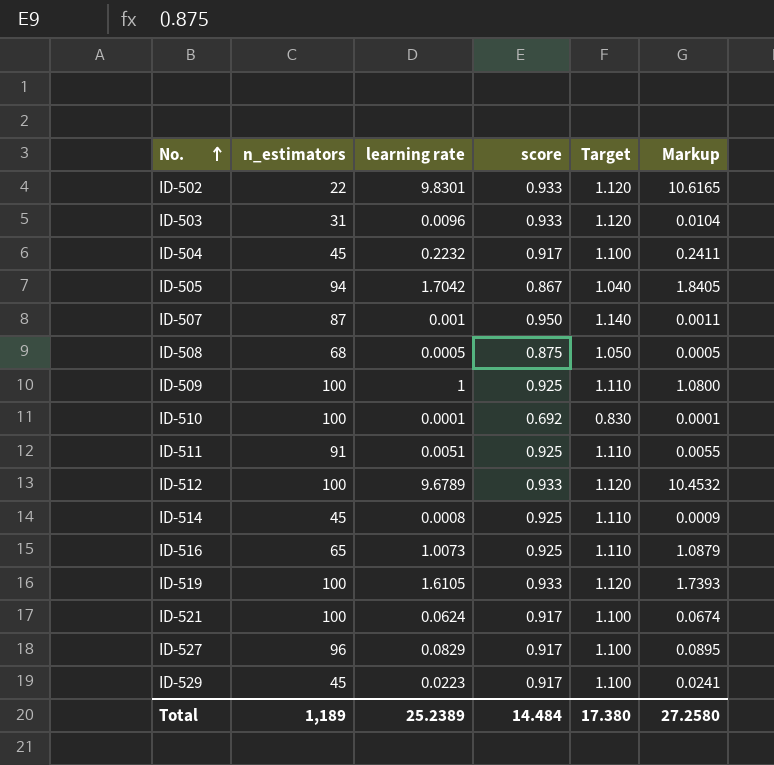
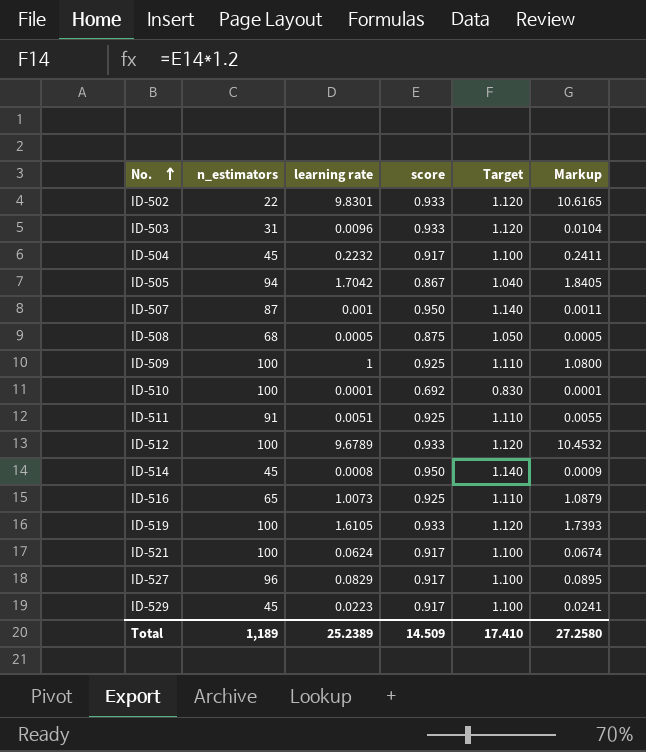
ID-514 | score: 0.925 -> 0.950
ID-514 | Target: 1.110 -> 1.140
Total | score: 14.484 -> 14.509
Total | Target: 17.380 -> 17.410

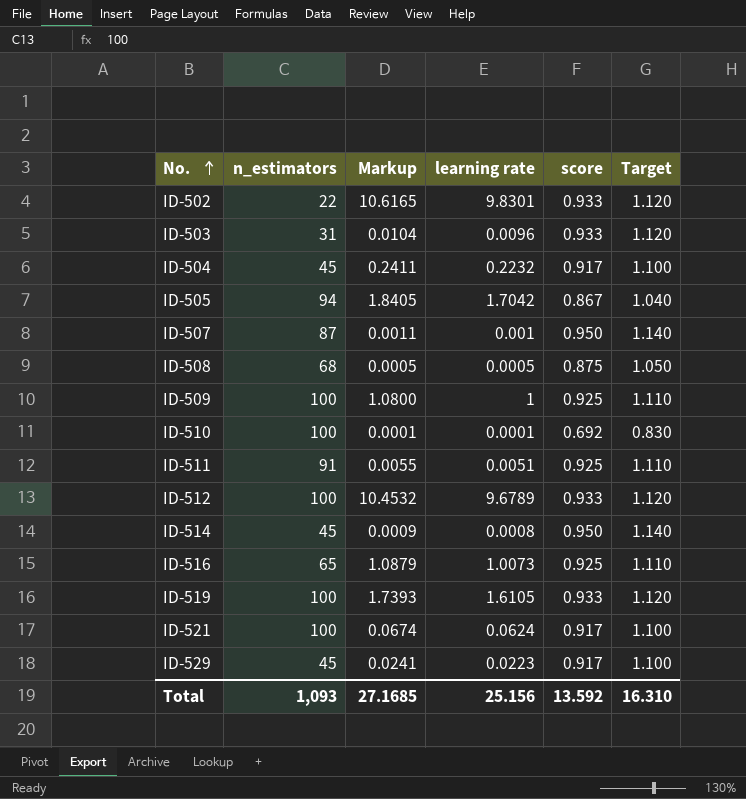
column Markup | position: 6 -> 3
row ID-527: 96 | 0.0829 | 0.917 | 1.100 | 0.0895 -> none
Total | n_estimators: 1,189 -> 1,093
Total | Markup: 27.2580 -> 27.1685
Total | learning rate: 25.2389 -> 25.156
Total | score: 14.509 -> 13.592
Total | Target: 17.410 -> 16.310

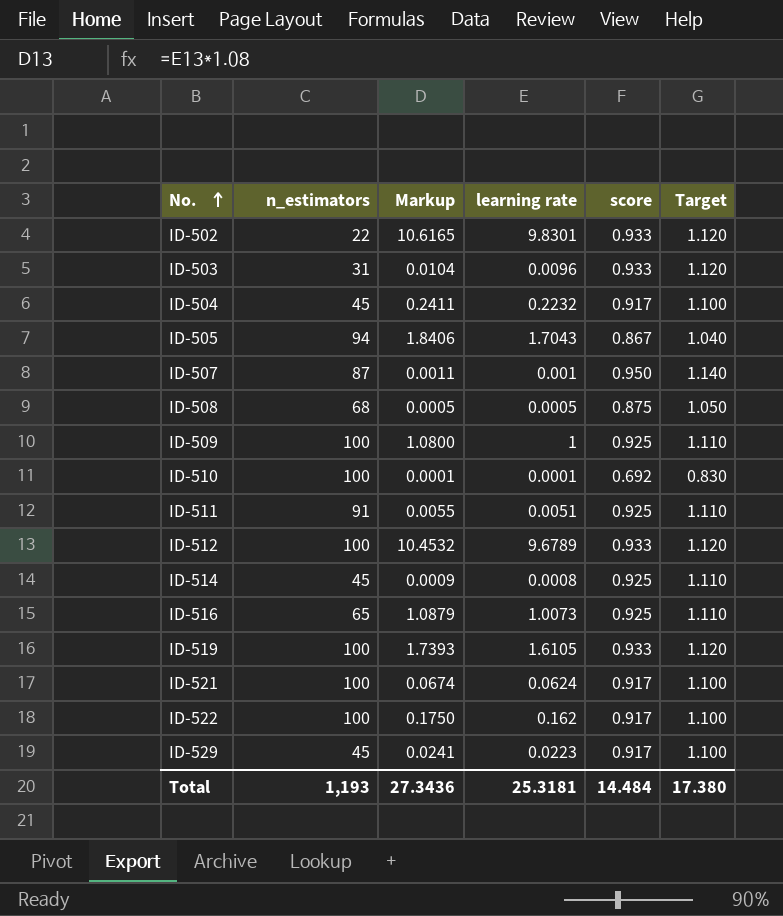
ID-505 | Markup: 1.8405 -> 1.8406
ID-505 | learning rate: 1.7042 -> 1.7043
ID-514 | score: 0.950 -> 0.925
ID-514 | Target: 1.140 -> 1.110
row ID-522: none -> 100 | 0.1750 | 0.162 | 0.917 | 1.100
Total | n_estimators: 1,093 -> 1,193
Total | Markup: 27.1685 -> 27.3436
Total | learning rate: 25.156 -> 25.3181
Total | score: 13.592 -> 14.484
Total | Target: 16.310 -> 17.380

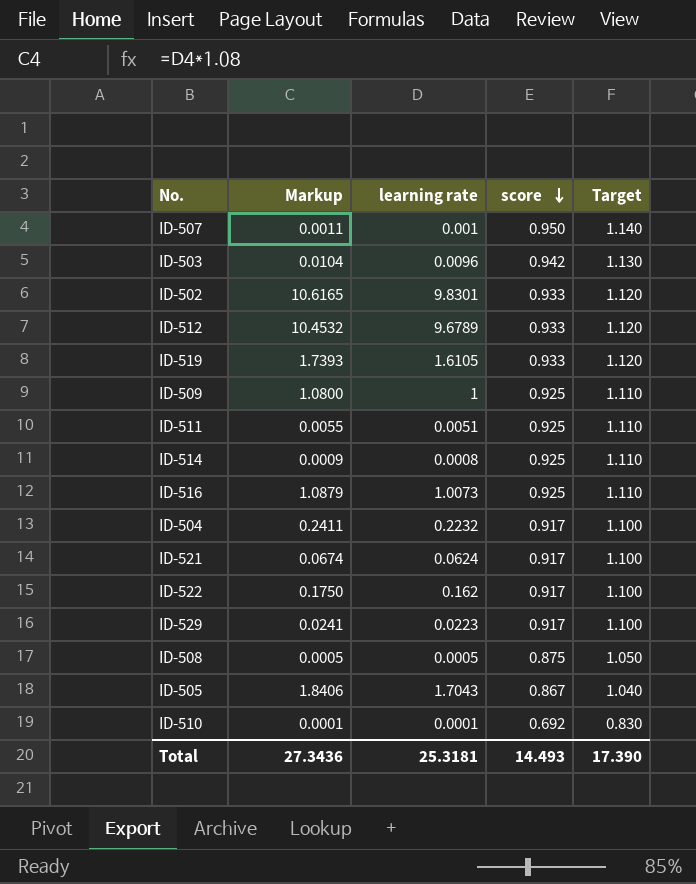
row order: No. ascending -> score descending
column n_estimators | position: 2 -> none
ID-503 | score: 0.933 -> 0.942
ID-503 | Target: 1.120 -> 1.130
Total | score: 14.484 -> 14.493
Total | Target: 17.380 -> 17.390

